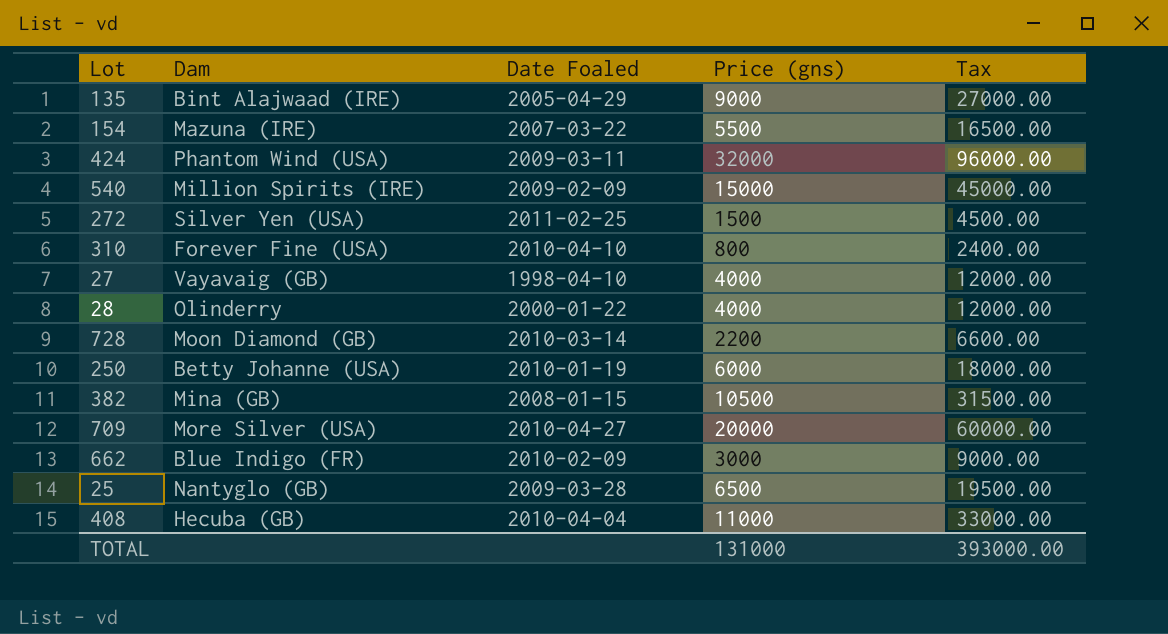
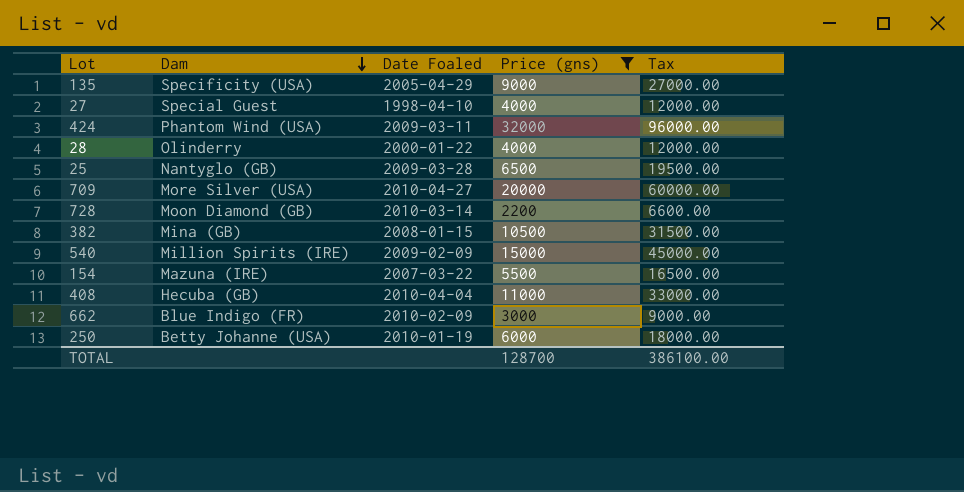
filter: none -> Price (gns) >= 2200
row order: none -> Dam descending
135 | Dam: Bint Alajwaad (IRE) -> Specificity (USA)
27 | Dam: Vayavaig (GB) -> Special Guest
TOTAL | Price (gns): 131000 -> 128700
TOTAL | Tax: 393000.00 -> 386100.00

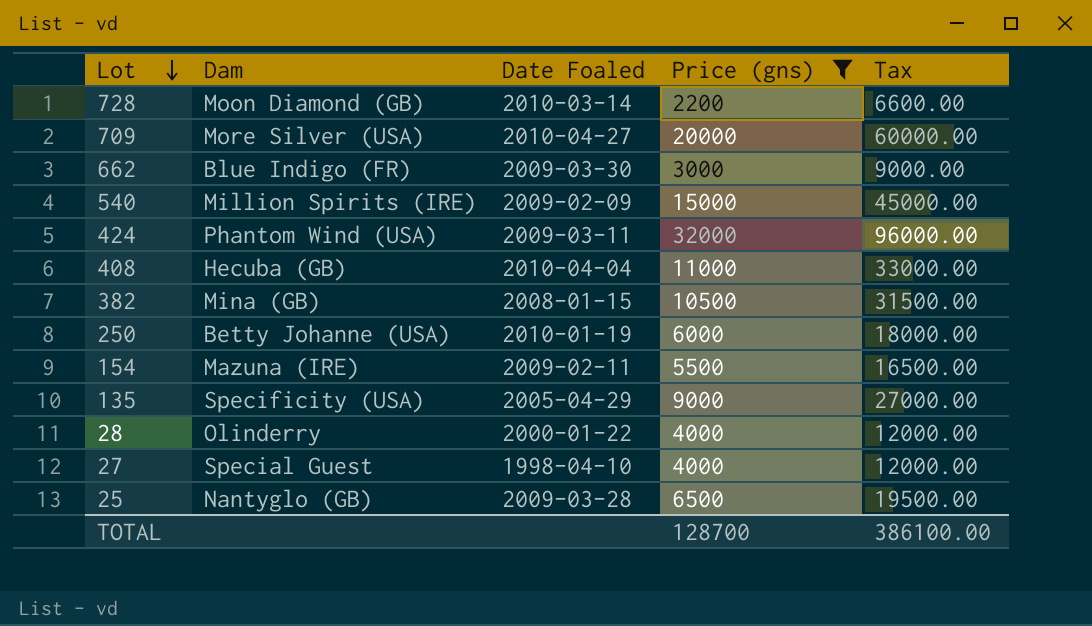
row order: Dam descending -> Lot descending
662 | Date Foaled: 2010-02-09 -> 2009-03-30
154 | Date Foaled: 2007-03-22 -> 2009-02-11

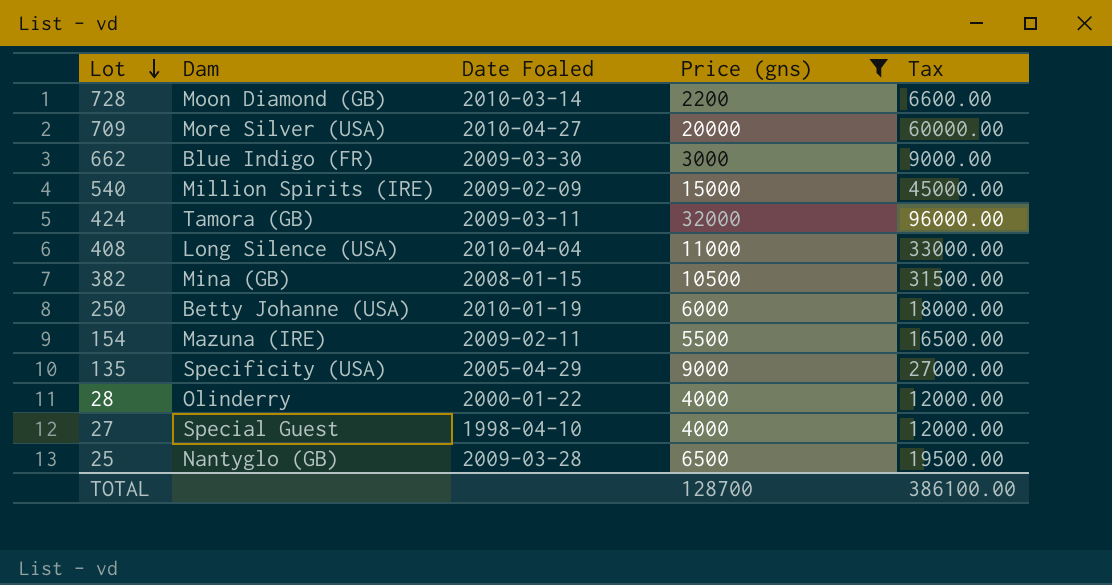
424 | Dam: Phantom Wind (USA) -> Tamora (GB)
408 | Dam: Hecuba (GB) -> Long Silence (USA)

